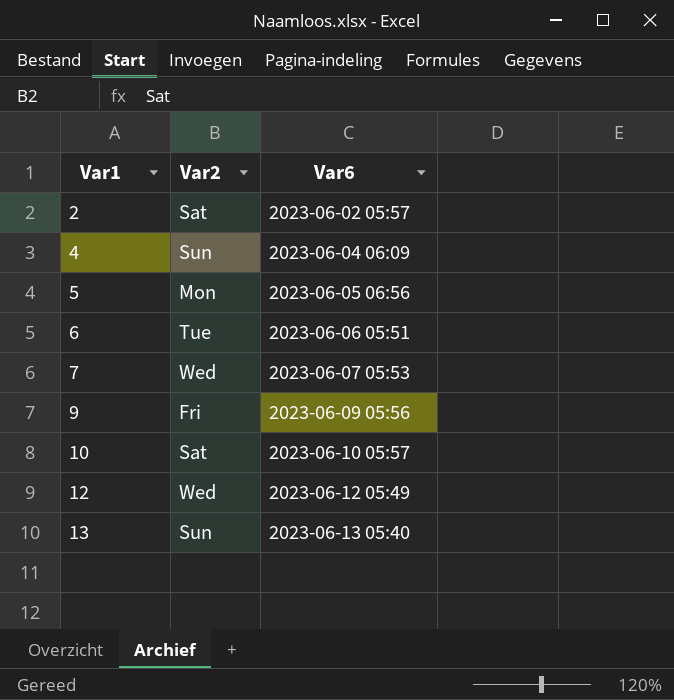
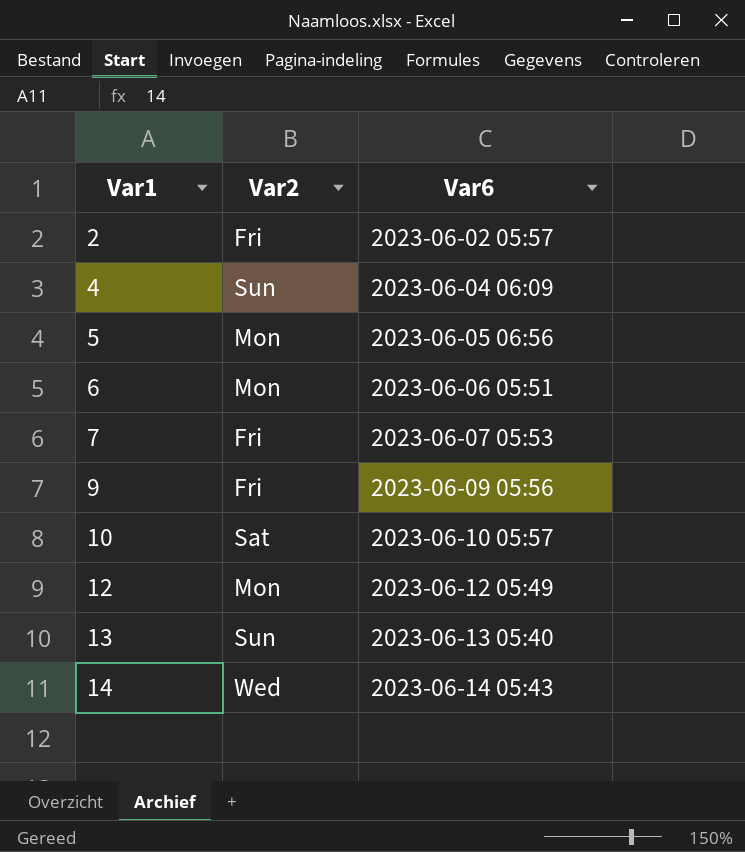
2 | Var2: Sat -> Fri
6 | Var2: Tue -> Mon
7 | Var2: Wed -> Fri
12 | Var2: Wed -> Mon
row 14: none -> Wed | 2023-06-14 05:43

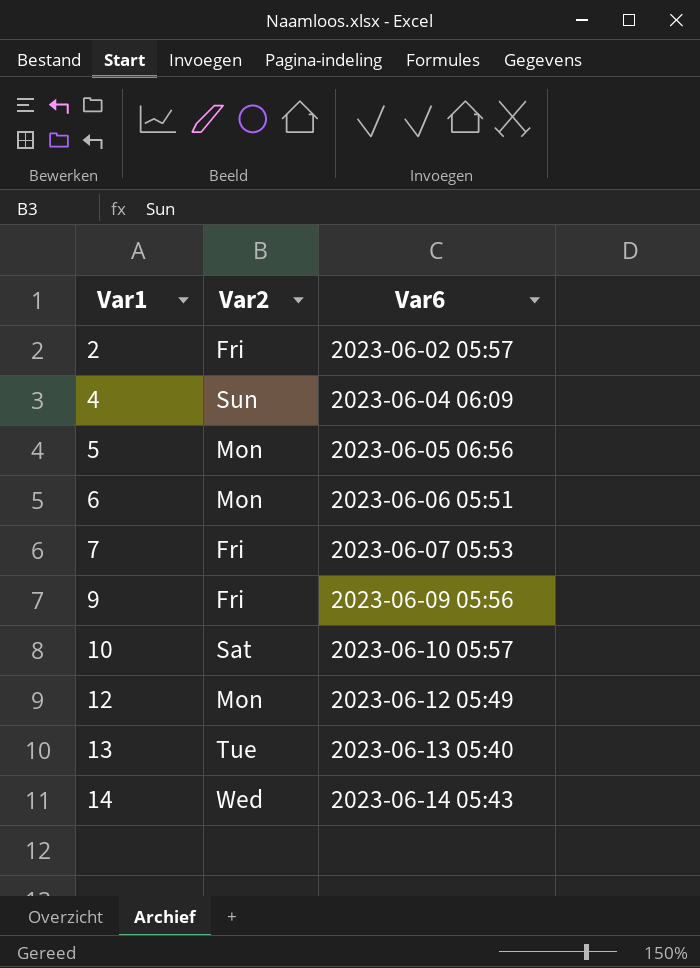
13 | Var2: Sun -> Tue

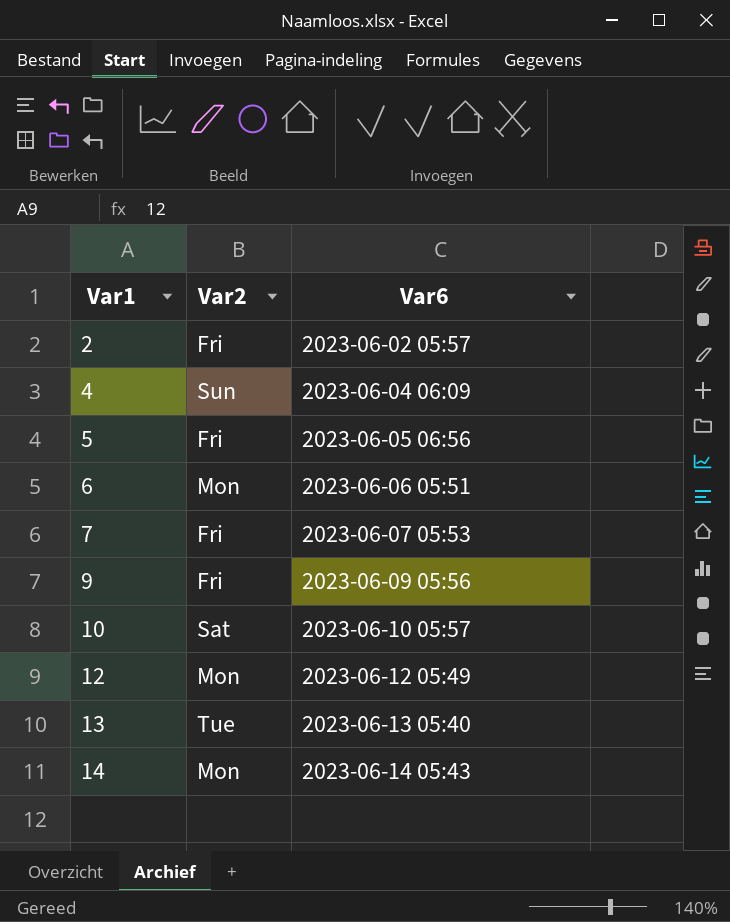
5 | Var2: Mon -> Fri
14 | Var2: Wed -> Mon

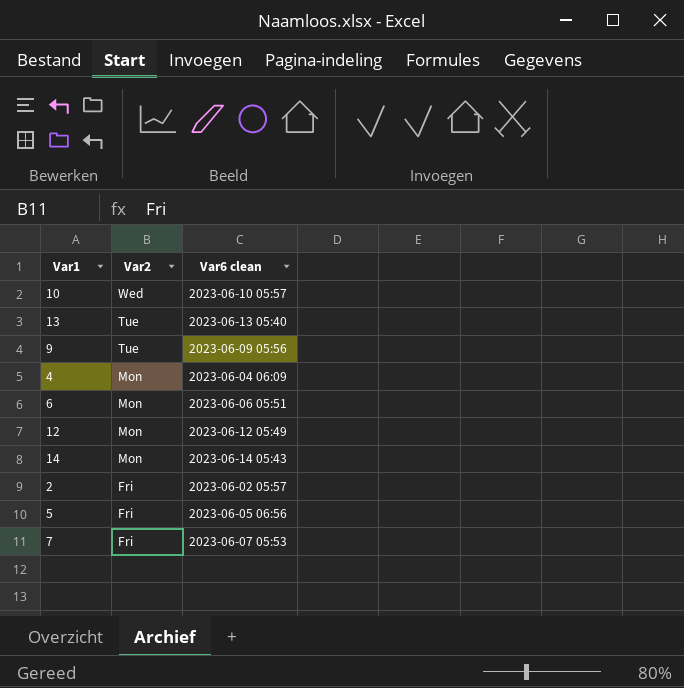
row order: Var1 ascending -> Var2 descending
column name: Var6 -> Var6 clean
10 | Var2: Sat -> Wed
9 | Var2: Fri -> Tue
4 | Var2: Sun -> Mon

